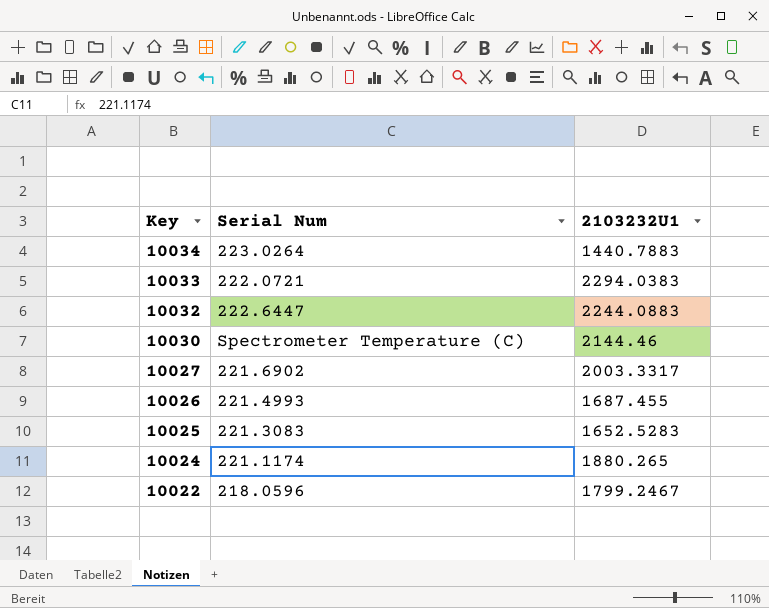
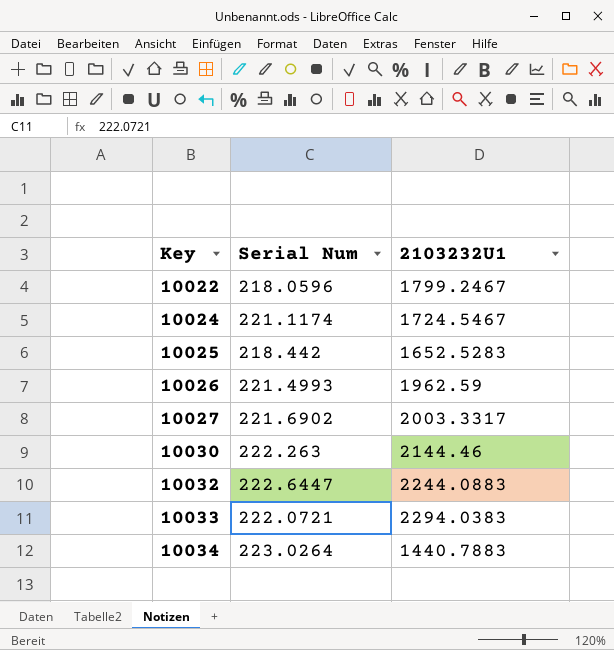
row order: Key descending -> Key ascending
10024 | 2103232U1: 1880.265 -> 1724.5467
10025 | Serial Num: 221.3083 -> 218.442
10026 | 2103232U1: 1687.455 -> 1962.59
10030 | Serial Num: Spectrometer Temperature (C) -> 222.263

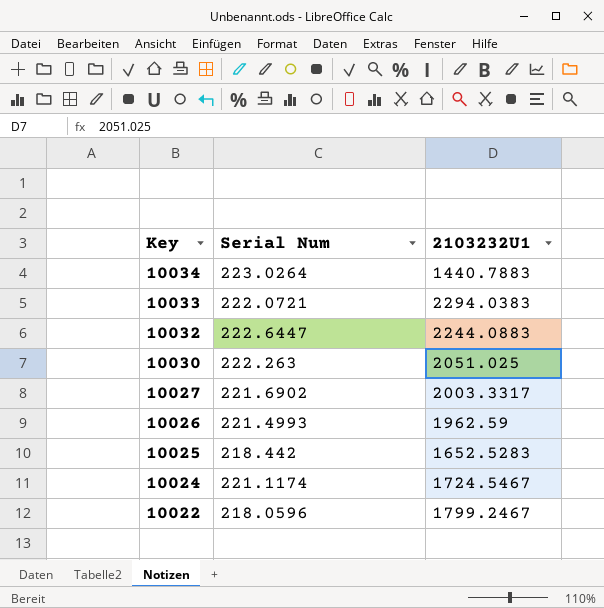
row order: Key ascending -> Key descending
10030 | 2103232U1: 2144.46 -> 2051.025

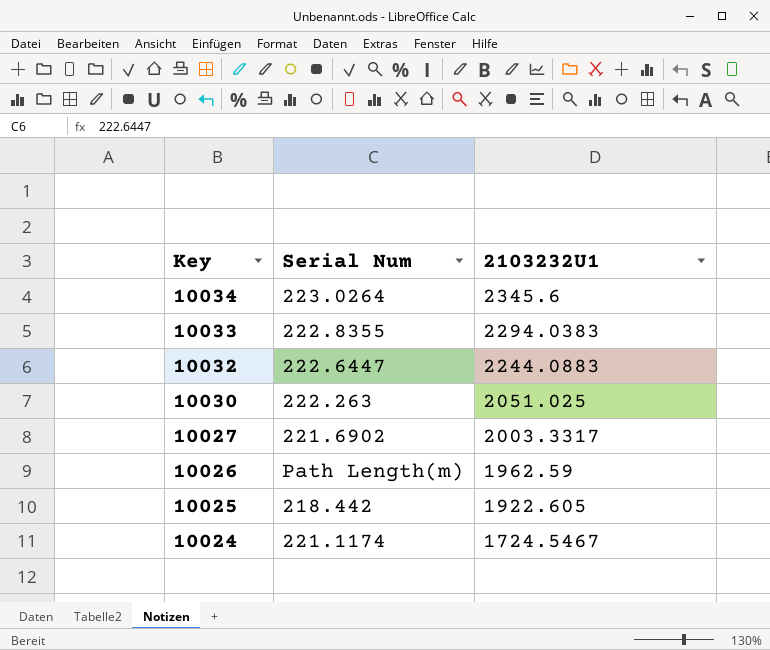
row 10022: 218.0596 | 1799.2467 -> none
10034 | 2103232U1: 1440.7883 -> 2345.6
10033 | Serial Num: 222.0721 -> 222.8355
10026 | Serial Num: 221.4993 -> Path Length(m)
10025 | 2103232U1: 1652.5283 -> 1922.605

